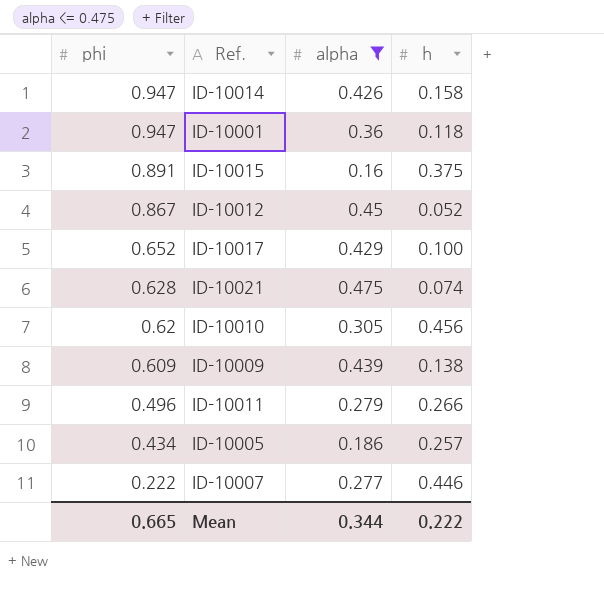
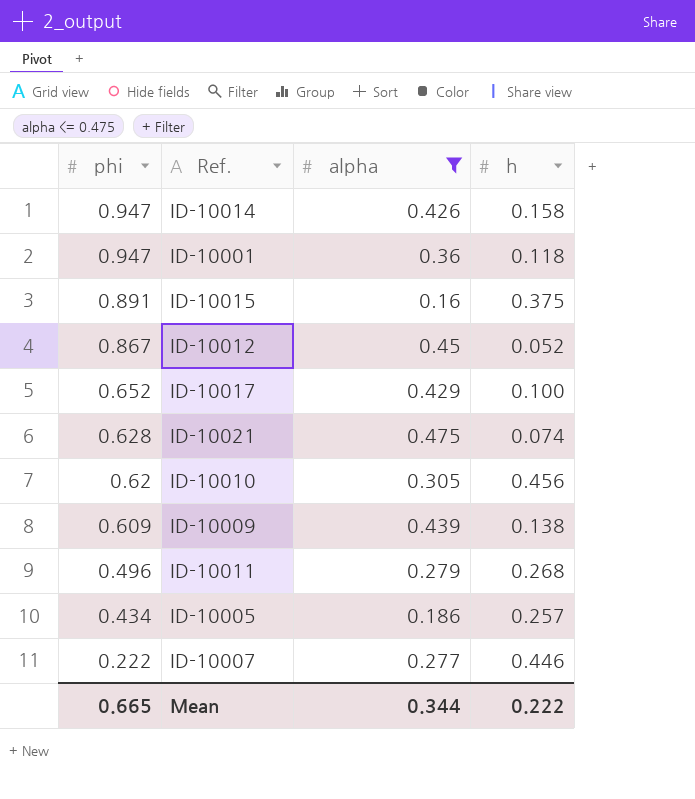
ID-10011 | h: 0.266 -> 0.268

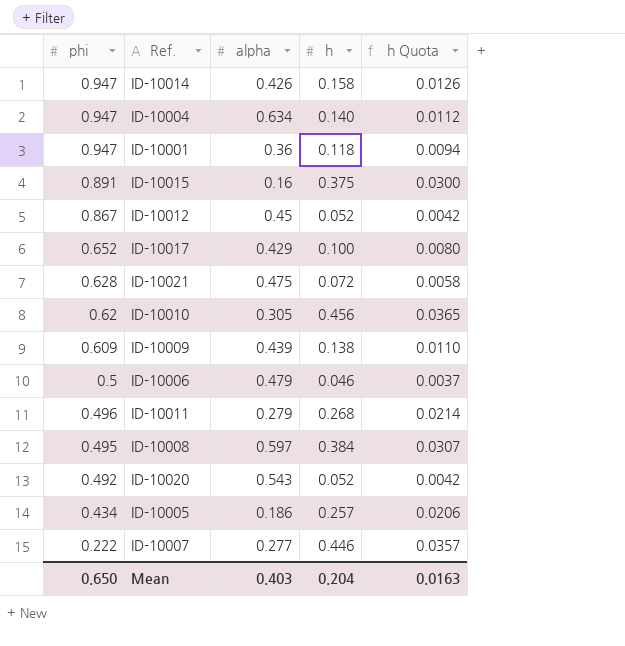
filter: alpha <= 0.475 -> none
column h Quota | formula: none -> [h] * 0.08
ID-10021 | h: 0.074 -> 0.072
Mean | phi: 0.665 -> 0.650
Mean | alpha: 0.344 -> 0.403
Mean | h: 0.222 -> 0.204

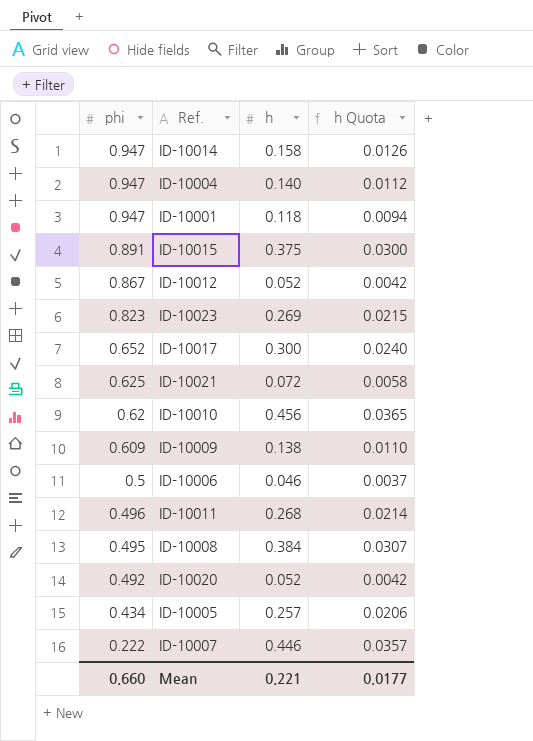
column alpha | position: 3 -> none
row ID-10023: none -> 0.823 | 0.269 | 0.0215
ID-10017 | h: 0.100 -> 0.300
ID-10017 | h Quota: 0.0080 -> 0.0240
ID-10021 | phi: 0.628 -> 0.625
Mean | phi: 0.650 -> 0.660
Mean | h: 0.204 -> 0.221
Mean | h Quota: 0.0163 -> 0.0177

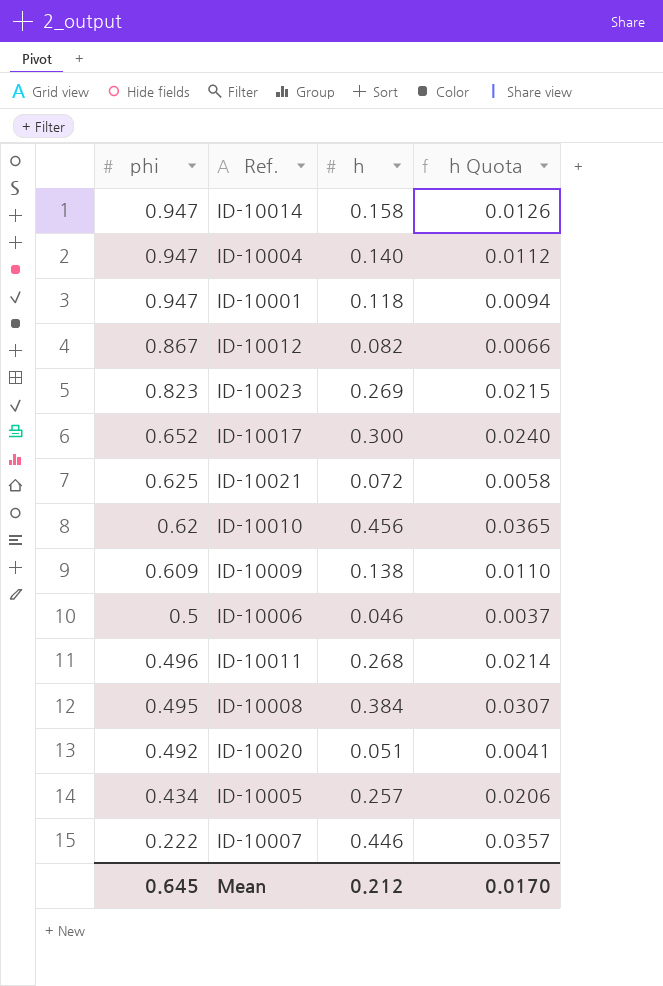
row ID-10015: 0.891 | 0.375 | 0.0300 -> none
ID-10012 | h: 0.052 -> 0.082
ID-10012 | h Quota: 0.0042 -> 0.0066
ID-10020 | h: 0.052 -> 0.051
ID-10020 | h Quota: 0.0042 -> 0.0041
Mean | phi: 0.660 -> 0.645
Mean | h: 0.221 -> 0.212
Mean | h Quota: 0.0177 -> 0.0170

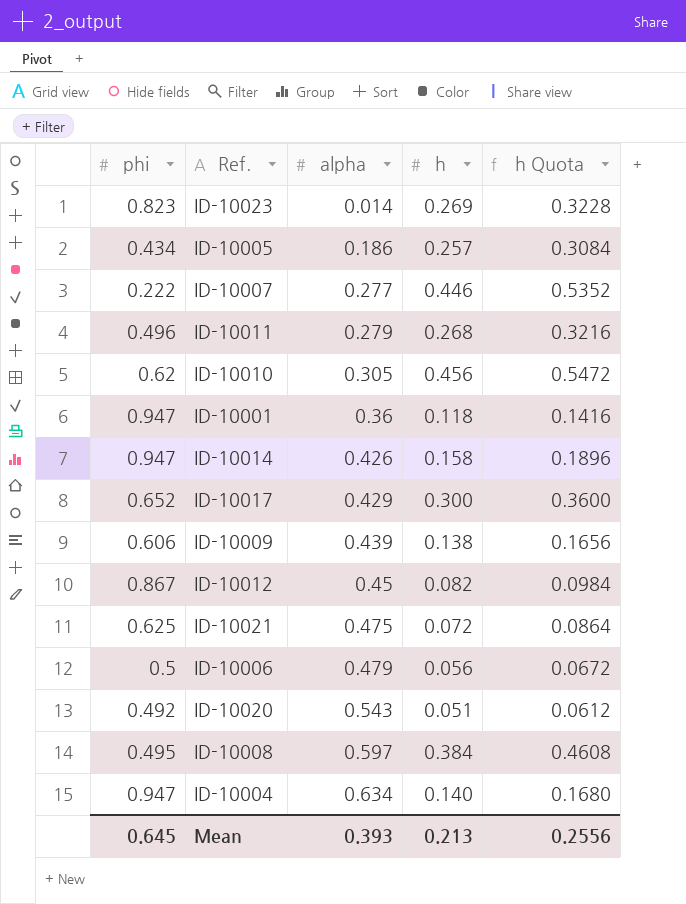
row order: phi descending -> alpha ascending
column alpha | position: none -> 3
column h Quota | formula: [h] * 0.08 -> [h] * 1.2
ID-10009 | phi: 0.609 -> 0.606
ID-10006 | h: 0.046 -> 0.056
Mean | h: 0.212 -> 0.213
Mean | h Quota: 0.0170 -> 0.2556

